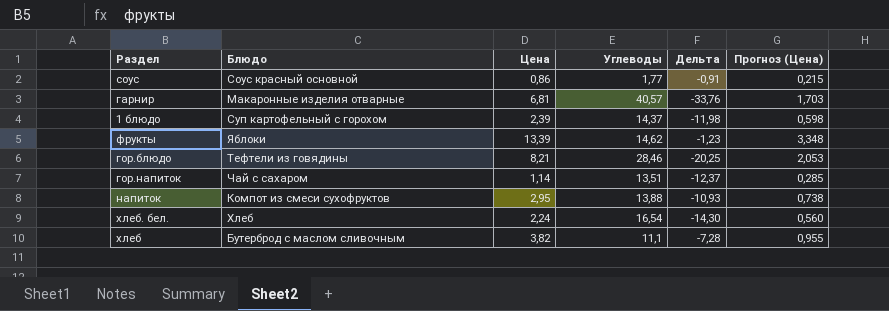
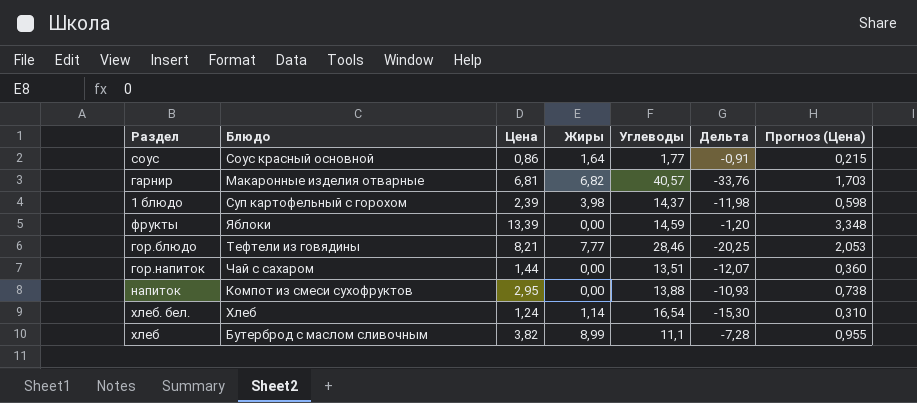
column Жиры | position: none -> 4
фрукты | Углеводы: 14,62 -> 14,59
фрукты | Дельта: -1,23 -> -1,20
гор.напиток | Цена: 1,14 -> 1,44
гор.напиток | Дельта: -12,37 -> -12,07
гор.напиток | Прогноз (Цена): 0,285 -> 0,360
хлеб. бел. | Цена: 2,24 -> 1,24
хлеб. бел. | Дельта: -14,30 -> -15,30
хлеб. бел. | Прогноз (Цена): 0,560 -> 0,310

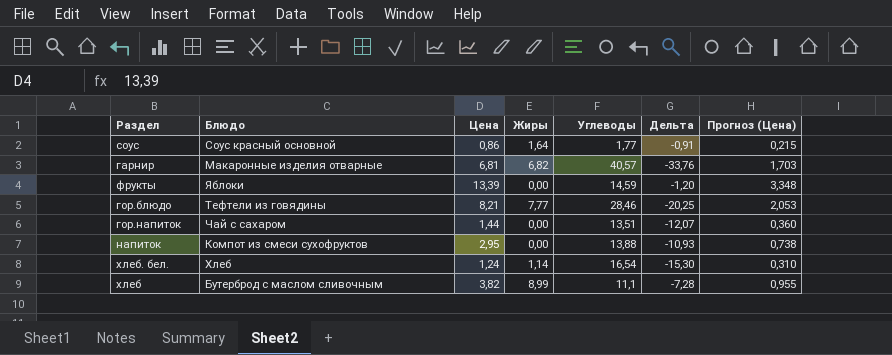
row 1 блюдо: Суп картофельный с горохом | 2,39 | 3,98 | 14,37 | -11,98 | 0,598 -> none

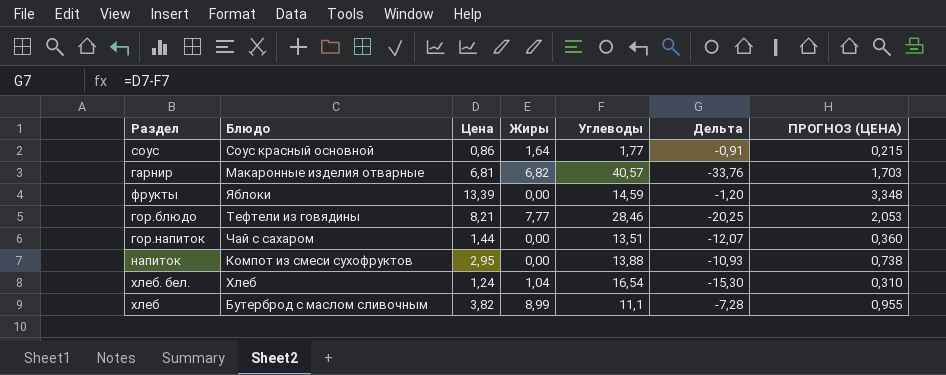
column name: Прогноз (Цена) -> ПРОГНОЗ (ЦЕНА)
хлеб. бел. | Жиры: 1,14 -> 1,04

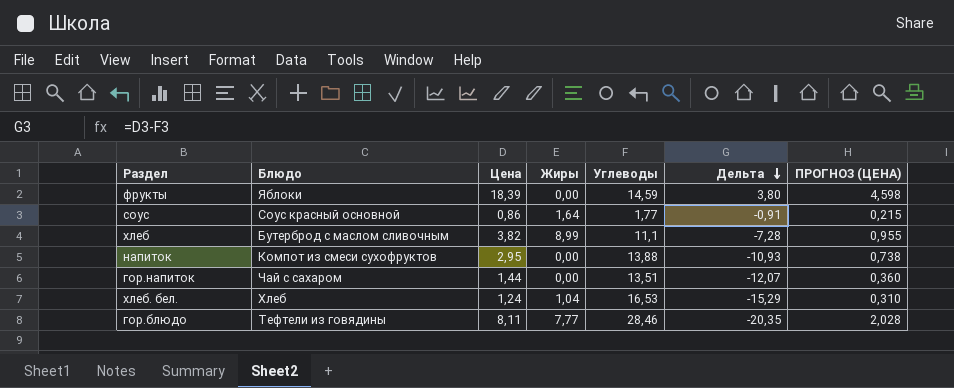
row order: none -> Дельта descending
row гарнир: Макаронные изделия отварные | 6,81 | 6,82 | 40,57 | -33,76 | 1,703 -> none
фрукты | Цена: 13,39 -> 18,39
фрукты | Дельта: -1,20 -> 3,80
фрукты | ПРОГНОЗ (ЦЕНА): 3,348 -> 4,598
хлеб. бел. | Углеводы: 16,54 -> 16,53
хлеб. бел. | Дельта: -15,30 -> -15,29
гор.блюдо | Цена: 8,21 -> 8,11
гор.блюдо | Дельта: -20,25 -> -20,35
гор.блюдо | ПРОГНОЗ (ЦЕНА): 2,053 -> 2,028

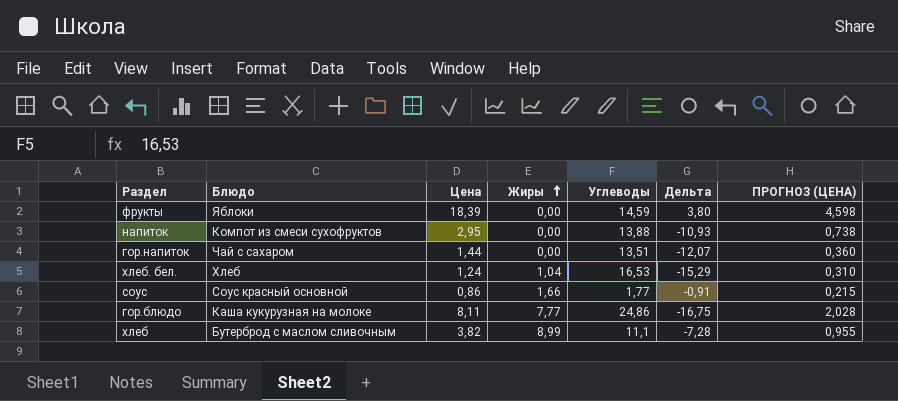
row order: Дельта descending -> Жиры ascending
соус | Жиры: 1,64 -> 1,66
гор.блюдо | Блюдо: Тефтели из говядины -> Каша кукурузная на молоке
гор.блюдо | Углеводы: 28,46 -> 24,86
гор.блюдо | Дельта: -20,35 -> -16,75

